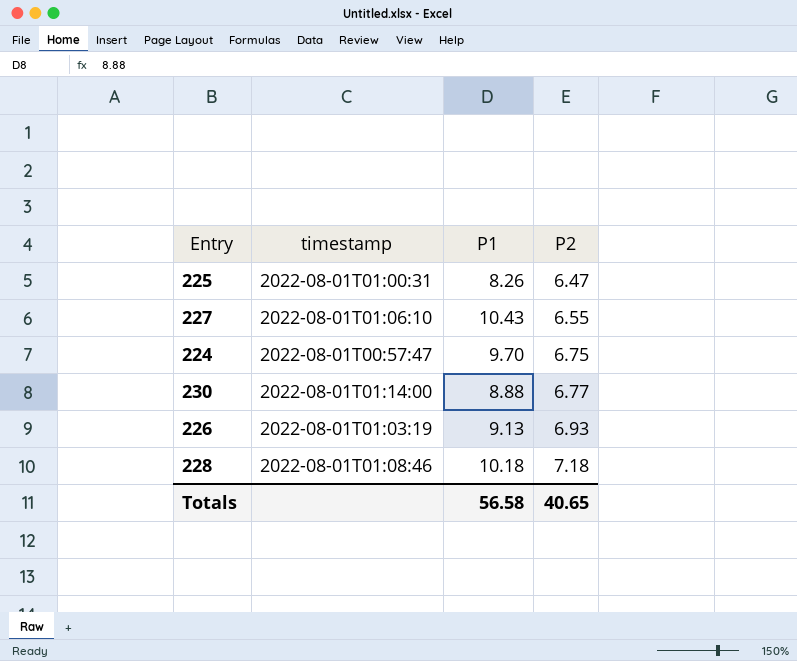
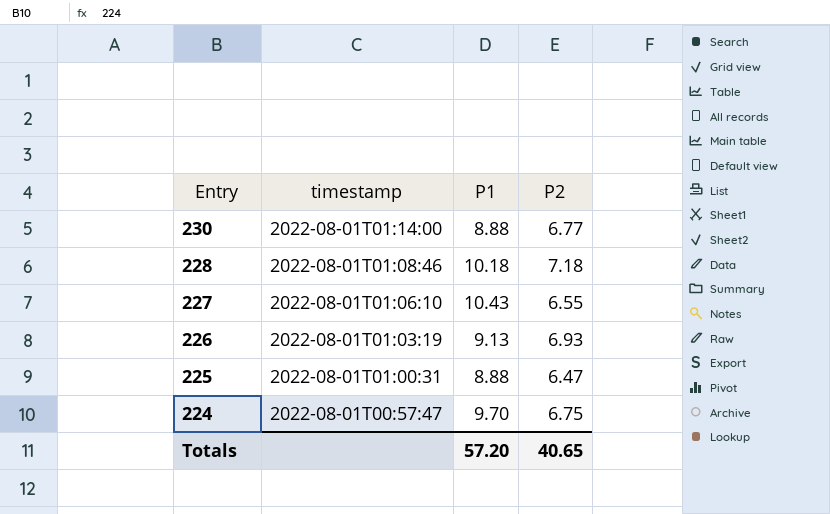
row order: P2 ascending -> Entry descending
225 | P1: 8.26 -> 8.88
Totals | P1: 56.58 -> 57.20

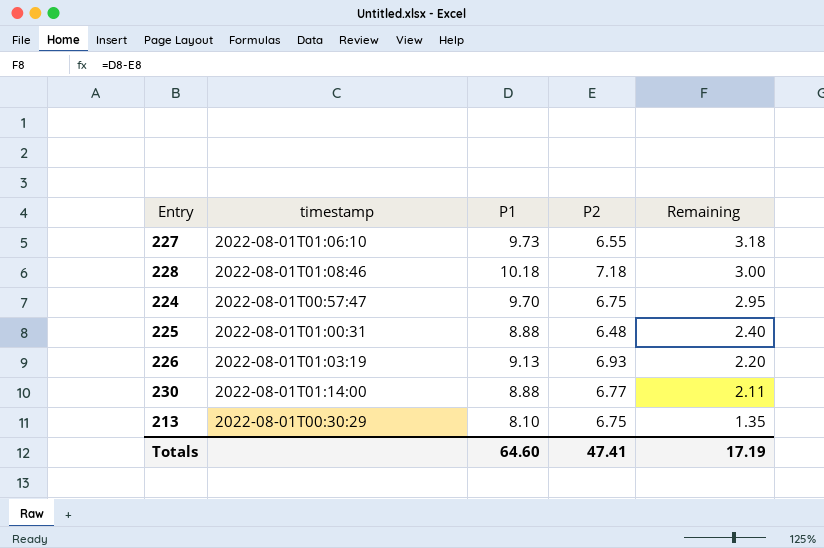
row order: Entry descending -> Remaining descending
column Remaining | formula: none -> [P1] - [P2]
227 | P1: 10.43 -> 9.73
225 | P2: 6.47 -> 6.48
row 213: none -> 2022-08-01T00:30:29 | 8.10 | 6.75 | 1.35
Totals | P1: 57.20 -> 64.60
Totals | P2: 40.65 -> 47.41

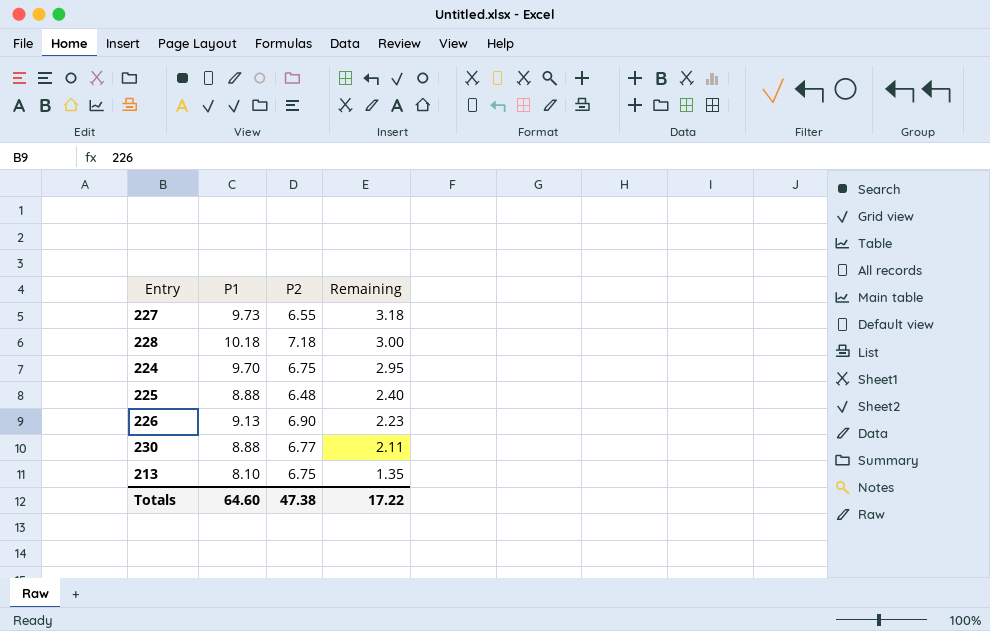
column timestamp | position: 2 -> none
226 | P2: 6.93 -> 6.90
226 | Remaining: 2.20 -> 2.23
Totals | P2: 47.41 -> 47.38
Totals | Remaining: 17.19 -> 17.22

